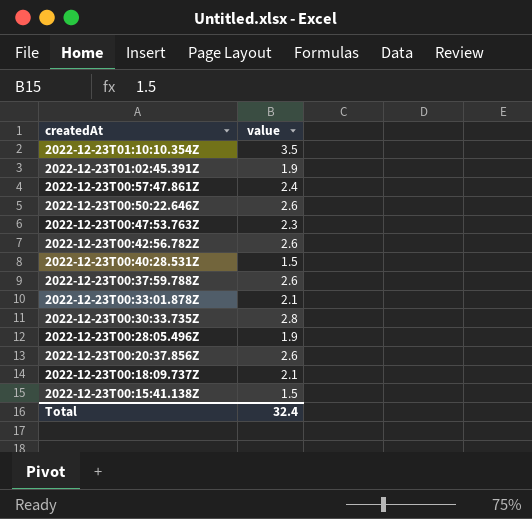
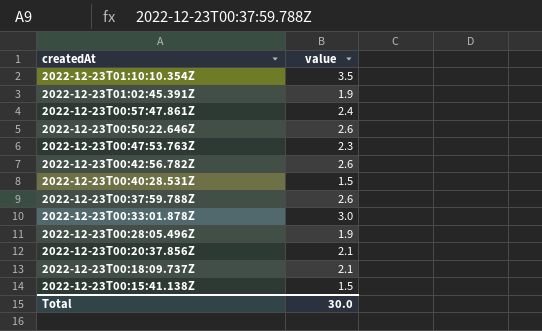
row 2022-12-23T00:30:33.735Z: 2.8 -> none
2022-12-23T00:33:01.878Z | value: 2.1 -> 3.0
2022-12-23T00:20:37.856Z | value: 2.6 -> 2.1
Total | value: 32.4 -> 30.0

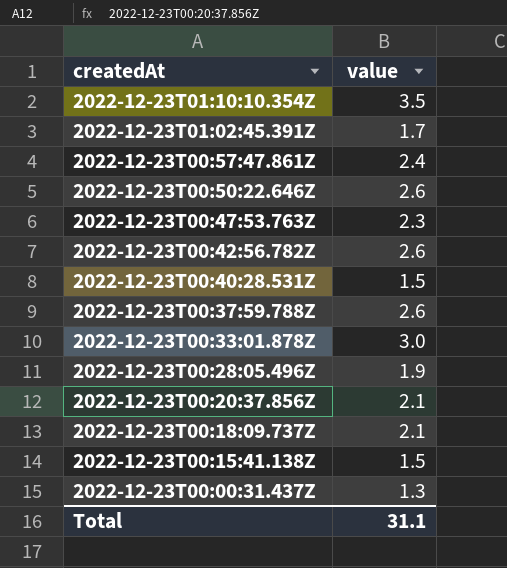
2022-12-23T01:02:45.391Z | value: 1.9 -> 1.7
row 2022-12-23T00:00:31.437Z: none -> 1.3
Total | value: 30.0 -> 31.1

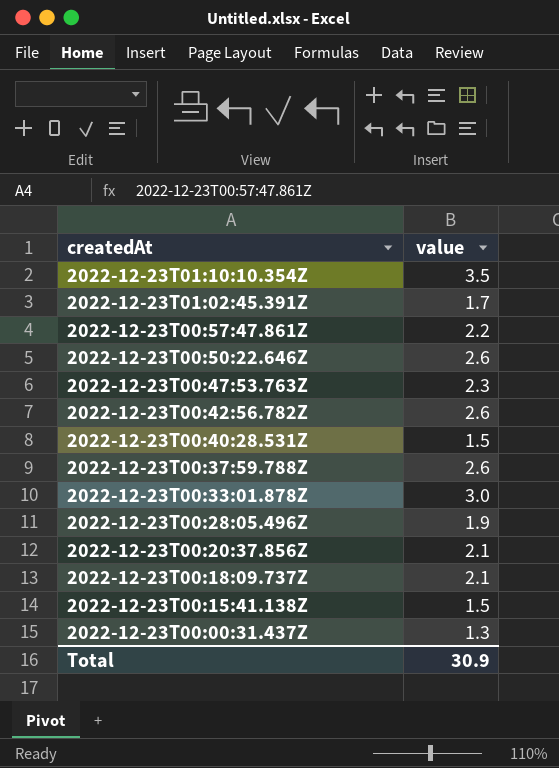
2022-12-23T00:57:47.861Z | value: 2.4 -> 2.2
Total | value: 31.1 -> 30.9

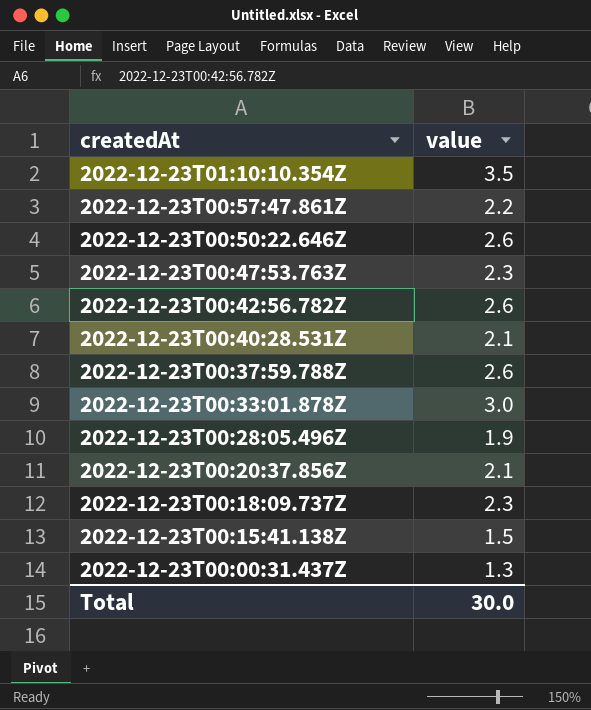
row 2022-12-23T01:02:45.391Z: 1.7 -> none
2022-12-23T00:40:28.531Z | value: 1.5 -> 2.1
2022-12-23T00:18:09.737Z | value: 2.1 -> 2.3
Total | value: 30.9 -> 30.0

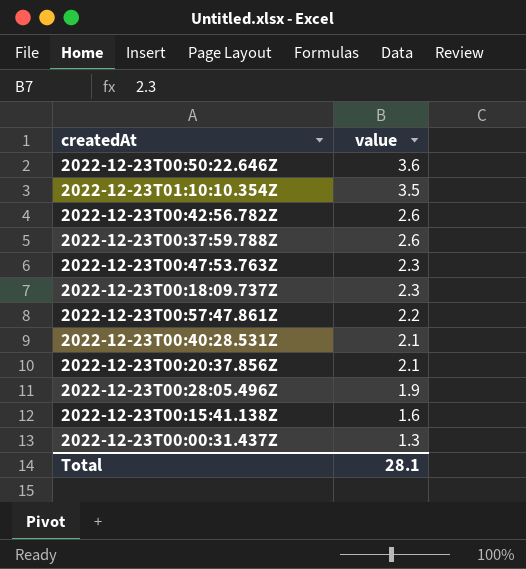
row order: createdAt descending -> value descending
row 2022-12-23T00:33:01.878Z: 3.0 -> none
2022-12-23T00:50:22.646Z | value: 2.6 -> 3.6
2022-12-23T00:15:41.138Z | value: 1.5 -> 1.6
Total | value: 30.0 -> 28.1

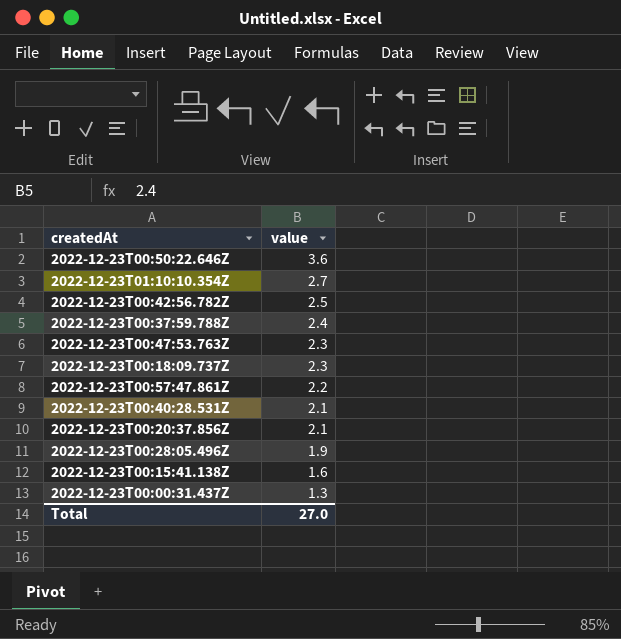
2022-12-23T01:10:10.354Z | value: 3.5 -> 2.7
2022-12-23T00:42:56.782Z | value: 2.6 -> 2.5
2022-12-23T00:37:59.788Z | value: 2.6 -> 2.4
Total | value: 28.1 -> 27.0

